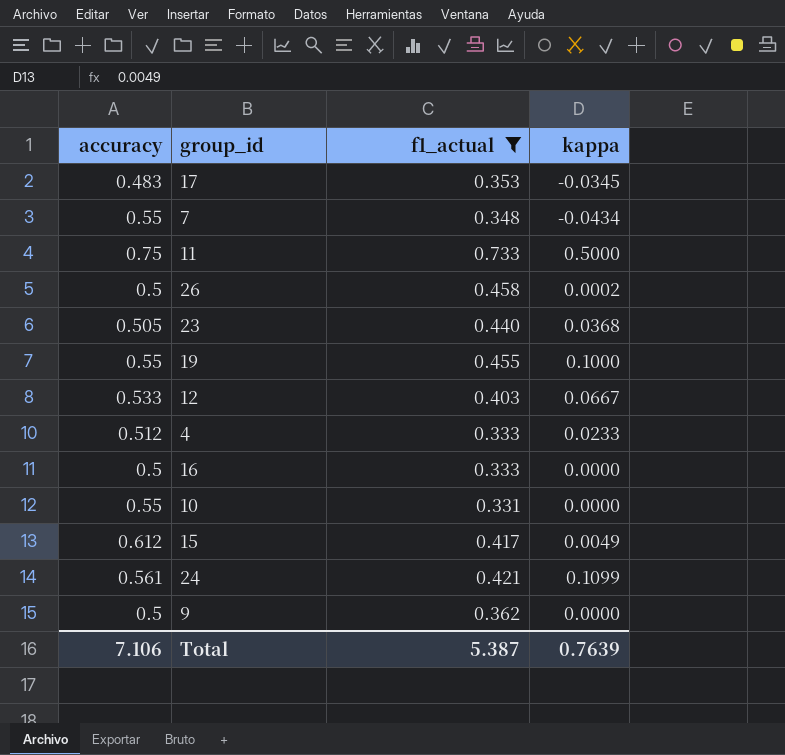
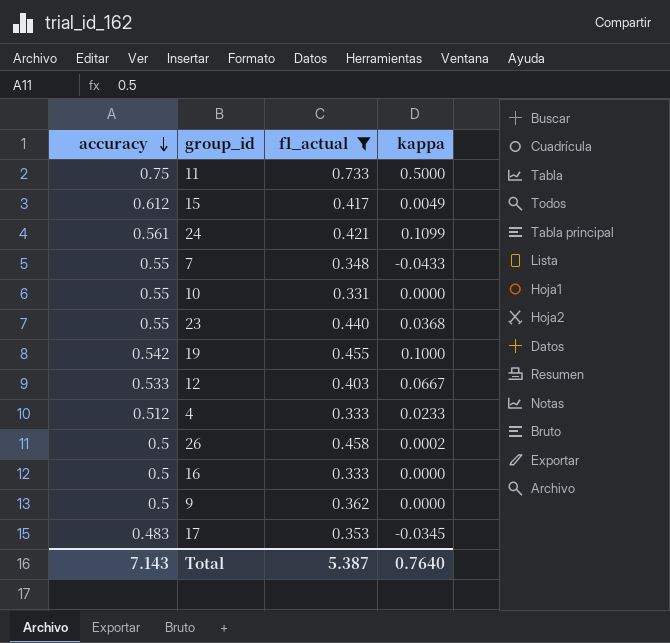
row order: none -> accuracy descending
7 | kappa: -0.0434 -> -0.0433
23 | accuracy: 0.505 -> 0.55
19 | accuracy: 0.55 -> 0.542
Total | accuracy: 7.106 -> 7.143
Total | kappa: 0.7639 -> 0.7640

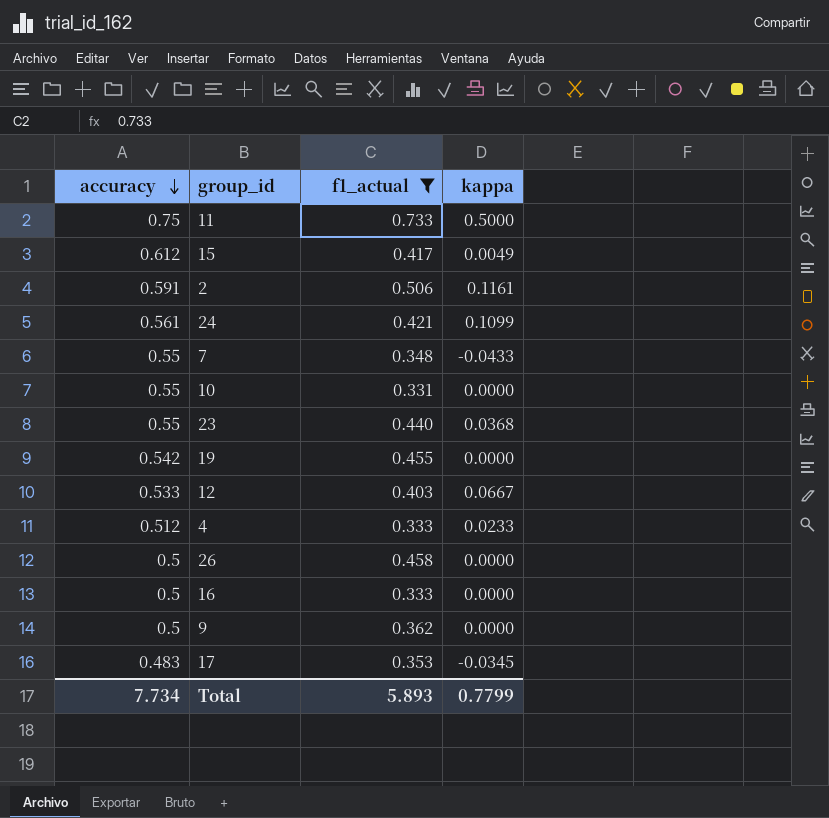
row 2: none -> 0.591 | 0.506 | 0.1161
19 | kappa: 0.1000 -> 0.0000
26 | kappa: 0.0002 -> 0.0000
Total | accuracy: 7.143 -> 7.734
Total | f1_actual: 5.387 -> 5.893
Total | kappa: 0.7640 -> 0.7799

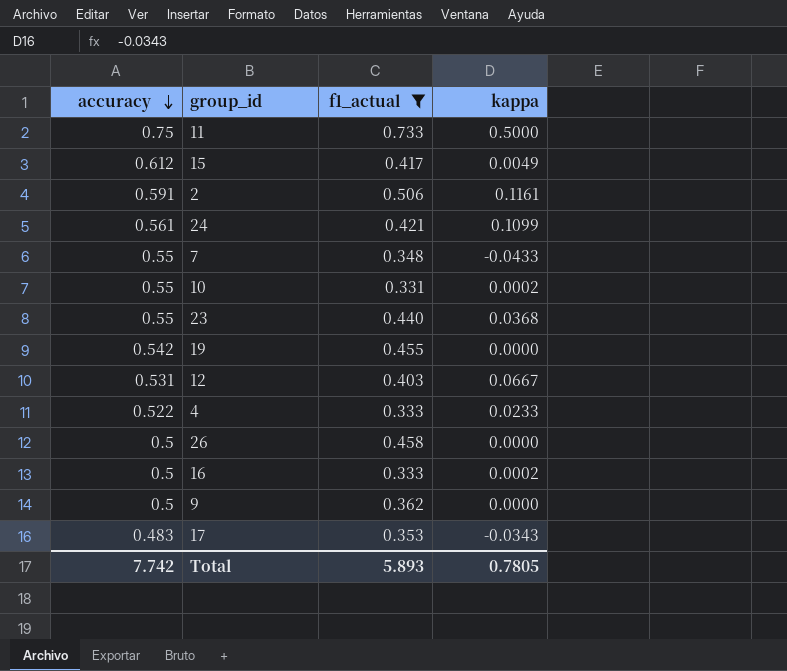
10 | kappa: 0.0000 -> 0.0002
12 | accuracy: 0.533 -> 0.531
4 | accuracy: 0.512 -> 0.522
16 | kappa: 0.0000 -> 0.0002
17 | kappa: -0.0345 -> -0.0343
Total | accuracy: 7.734 -> 7.742
Total | kappa: 0.7799 -> 0.7805

